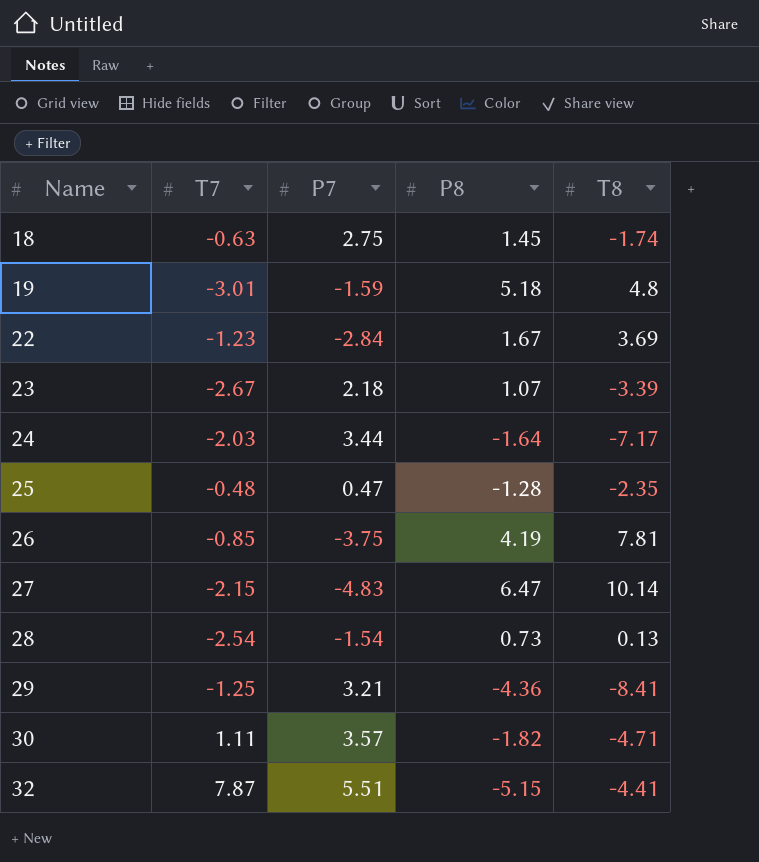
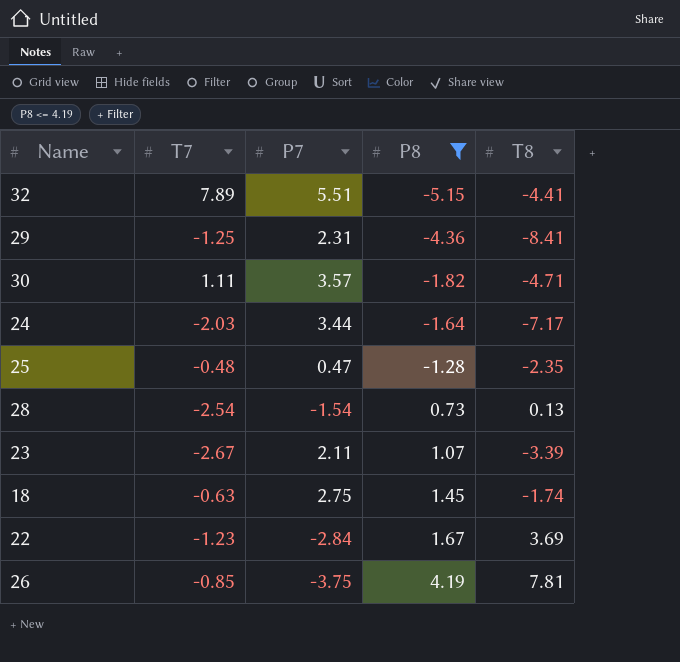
filter: none -> P8 <= 4.19
row order: Name ascending -> P8 ascending
32 | T7: 7.87 -> 7.89
29 | P7: 3.21 -> 2.31
23 | P7: 2.18 -> 2.11

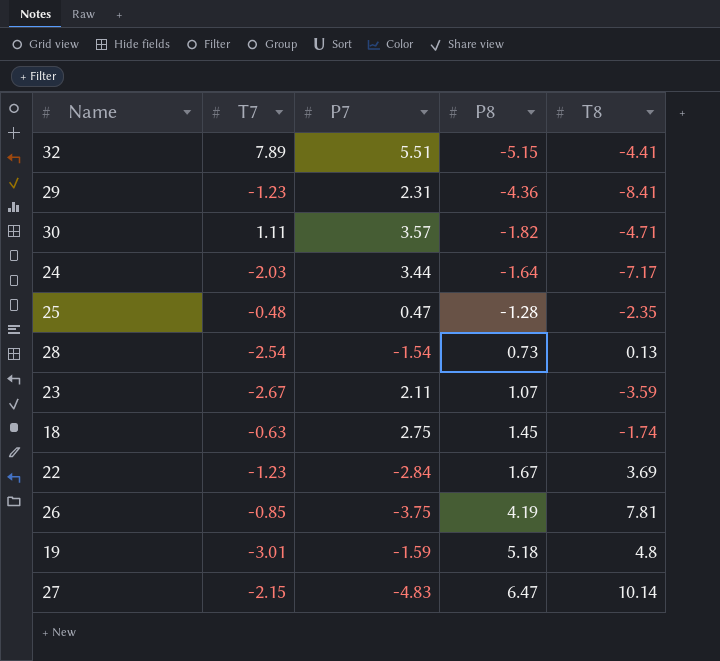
filter: P8 <= 4.19 -> none
29 | T7: -1.25 -> -1.23
23 | T8: -3.39 -> -3.59

